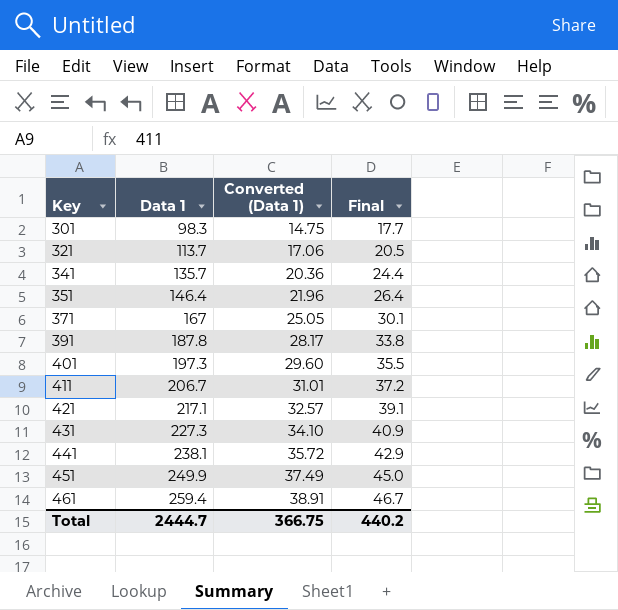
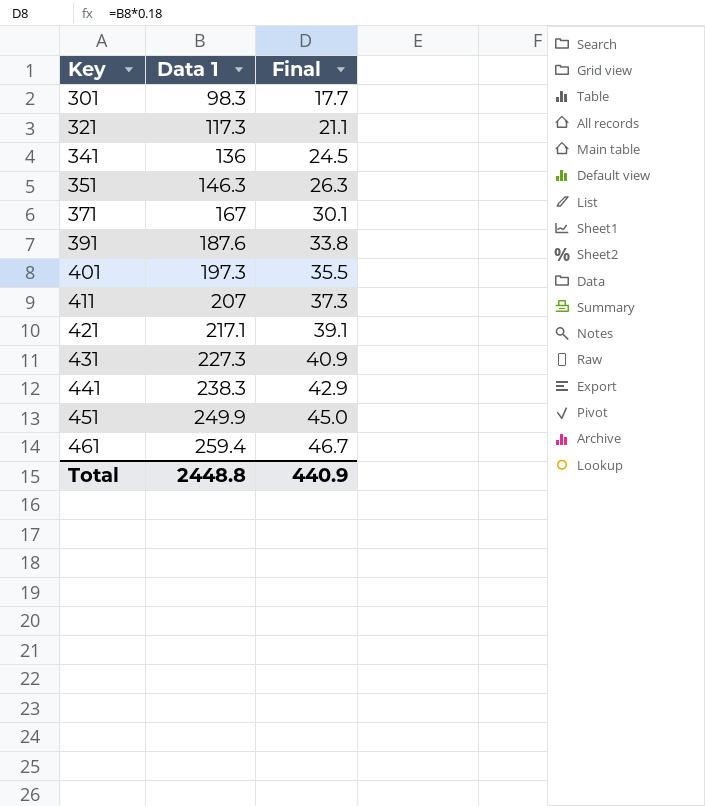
column Converted (Data 1) | formula: [Data 1] * 0.15 -> none
321 | Data 1: 113.7 -> 117.3
321 | Final: 20.5 -> 21.1
341 | Data 1: 135.7 -> 136
341 | Final: 24.4 -> 24.5
351 | Data 1: 146.4 -> 146.3
351 | Final: 26.4 -> 26.3
391 | Data 1: 187.8 -> 187.6
411 | Data 1: 206.7 -> 207
411 | Final: 37.2 -> 37.3
441 | Data 1: 238.1 -> 238.3
Total | Data 1: 2444.7 -> 2448.8
Total | Final: 440.2 -> 440.9

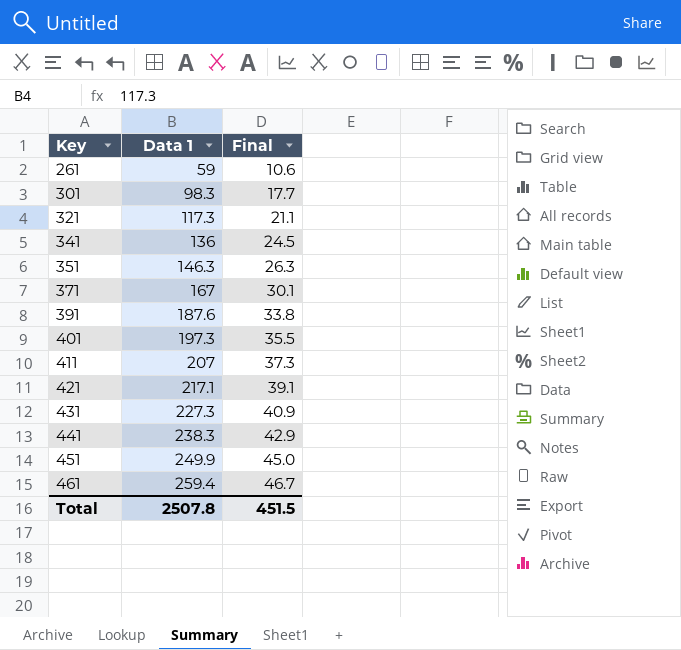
row 261: none -> 59 | 10.6
Total | Data 1: 2448.8 -> 2507.8
Total | Final: 440.9 -> 451.5

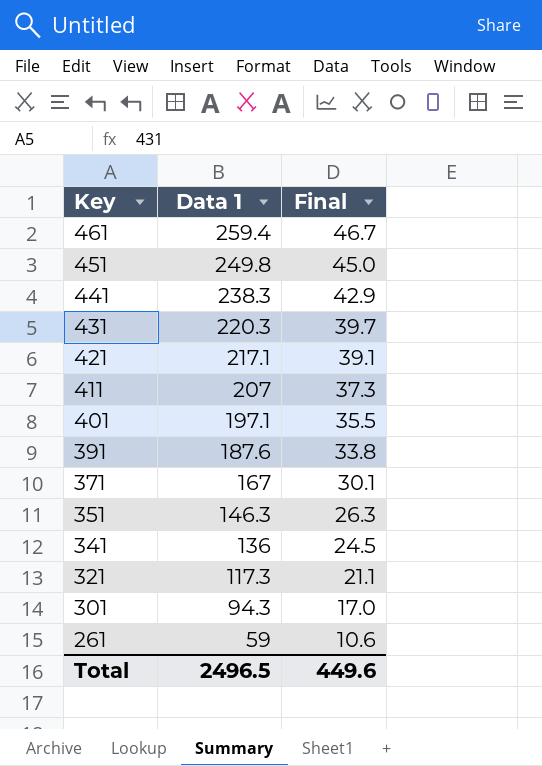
row order: Key ascending -> Key descending
451 | Data 1: 249.9 -> 249.8
431 | Data 1: 227.3 -> 220.3
431 | Final: 40.9 -> 39.7
401 | Data 1: 197.3 -> 197.1
301 | Data 1: 98.3 -> 94.3
301 | Final: 17.7 -> 17.0
Total | Data 1: 2507.8 -> 2496.5
Total | Final: 451.5 -> 449.6

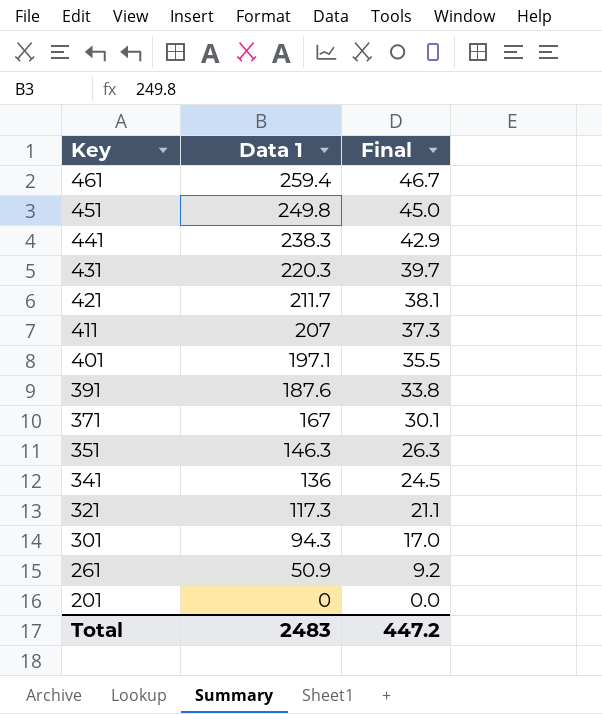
421 | Data 1: 217.1 -> 211.7
421 | Final: 39.1 -> 38.1
261 | Data 1: 59 -> 50.9
261 | Final: 10.6 -> 9.2
row 201: none -> 0 | 0.0
Total | Data 1: 2496.5 -> 2483
Total | Final: 449.6 -> 447.2

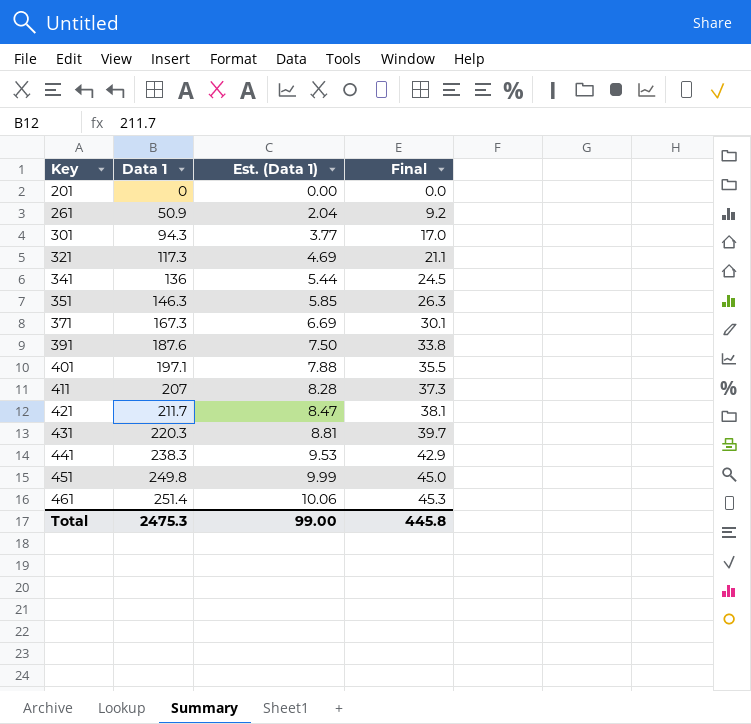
row order: Key descending -> Key ascending
column Est. (Data 1) | formula: none -> [Data 1] * 0.04
371 | Data 1: 167 -> 167.3
461 | Data 1: 259.4 -> 251.4
461 | Final: 46.7 -> 45.3
Total | Data 1: 2483 -> 2475.3
Total | Final: 447.2 -> 445.8

